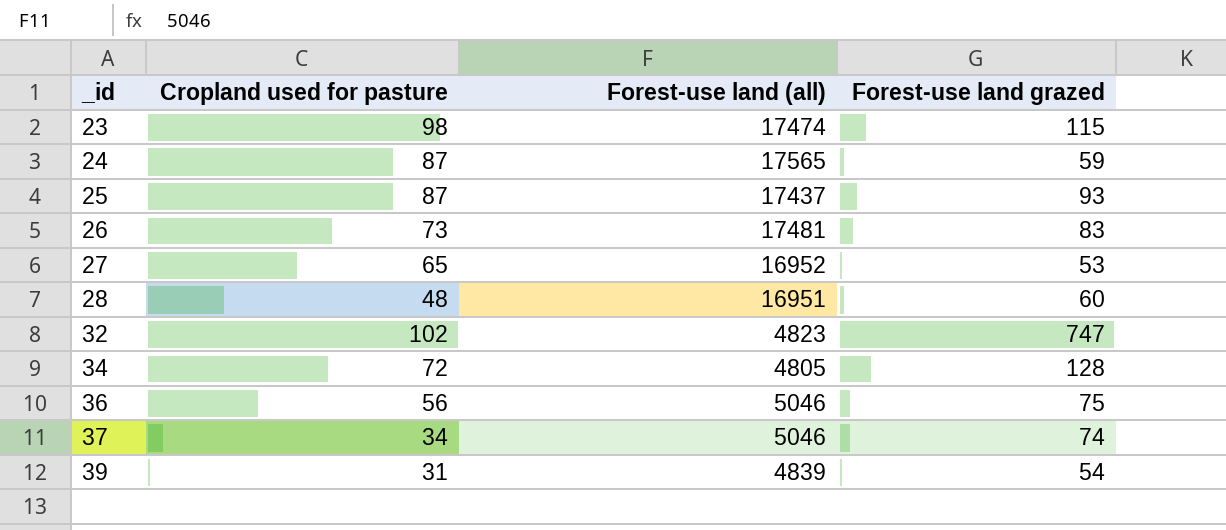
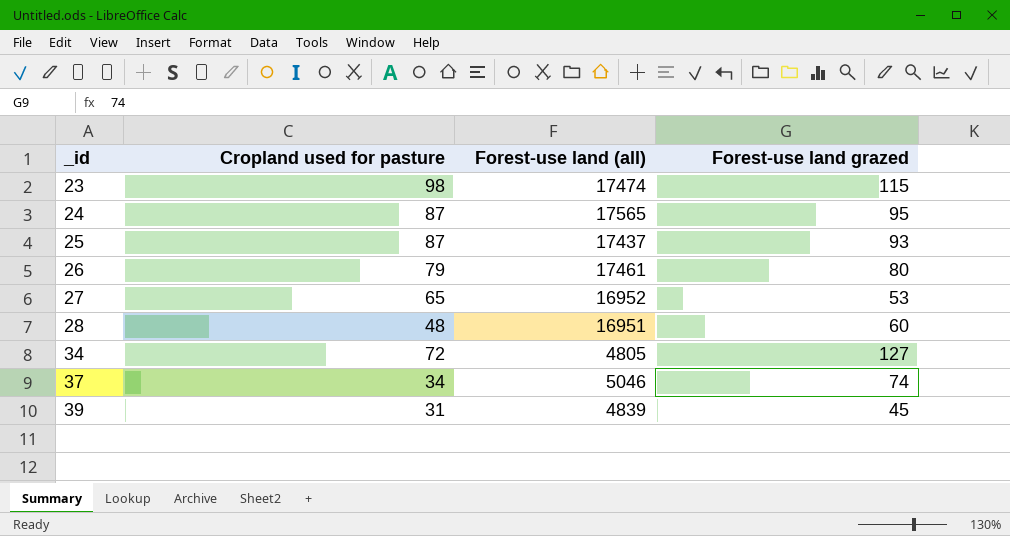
row 32: 102 | 4823 | 747 -> none
row 36: 56 | 5046 | 75 -> none
24 | Forest-use land grazed: 59 -> 95
26 | Cropland used for pasture: 73 -> 79
26 | Forest-use land (all): 17481 -> 17461
26 | Forest-use land grazed: 83 -> 80
34 | Forest-use land grazed: 128 -> 127
39 | Forest-use land grazed: 54 -> 45

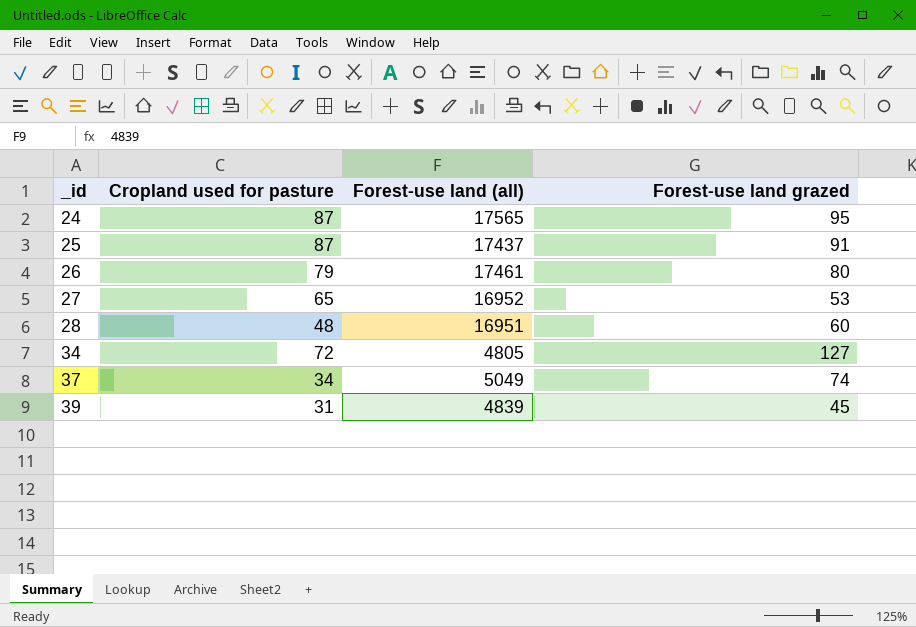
row 23: 98 | 17474 | 115 -> none
25 | Forest-use land grazed: 93 -> 91
37 | Forest-use land (all): 5046 -> 5049

